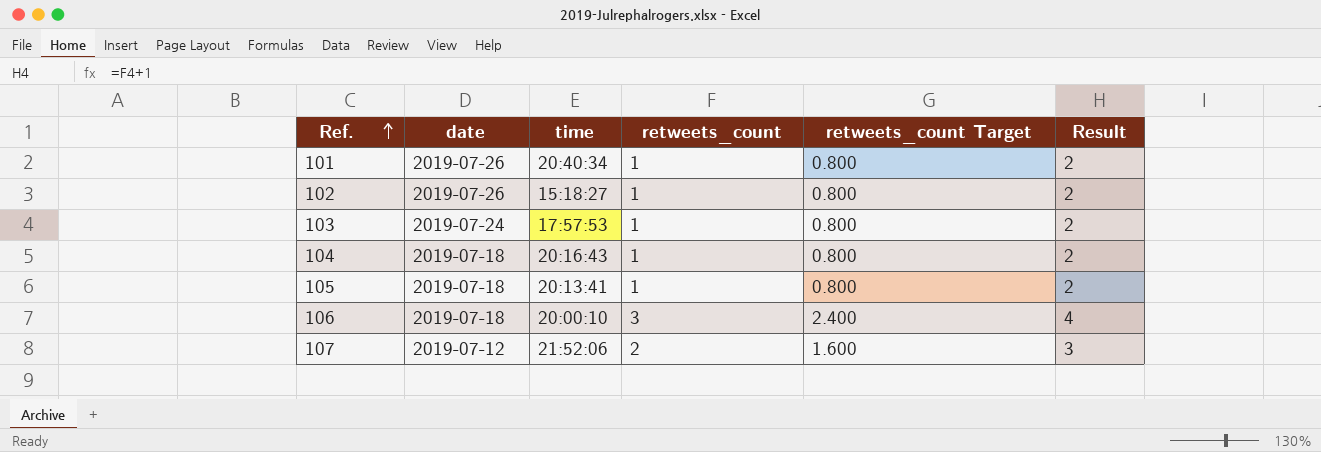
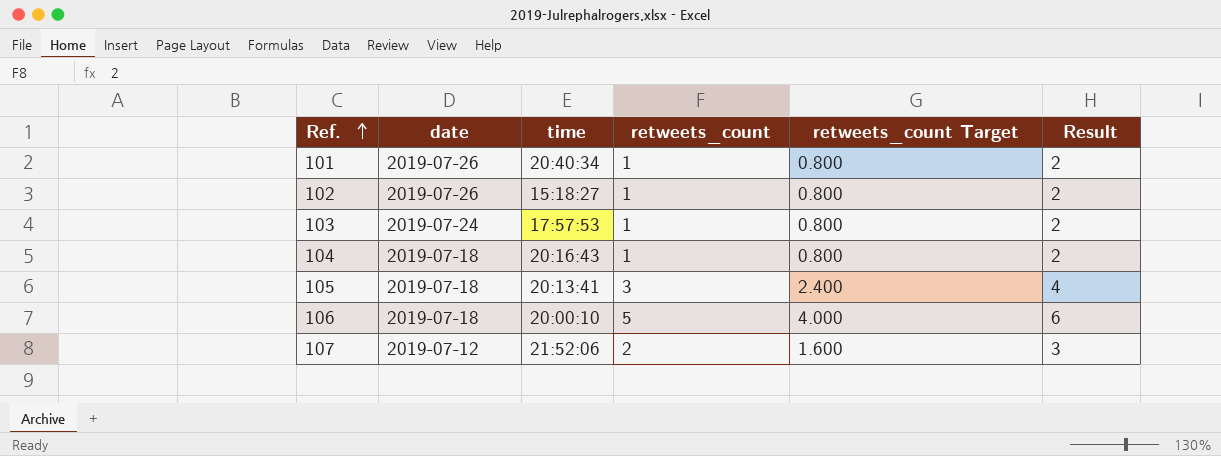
105 | retweets_count: 1 -> 3
105 | retweets_count Target: 0.800 -> 2.400
105 | Result: 2 -> 4
106 | retweets_count: 3 -> 5
106 | retweets_count Target: 2.400 -> 4.000
106 | Result: 4 -> 6

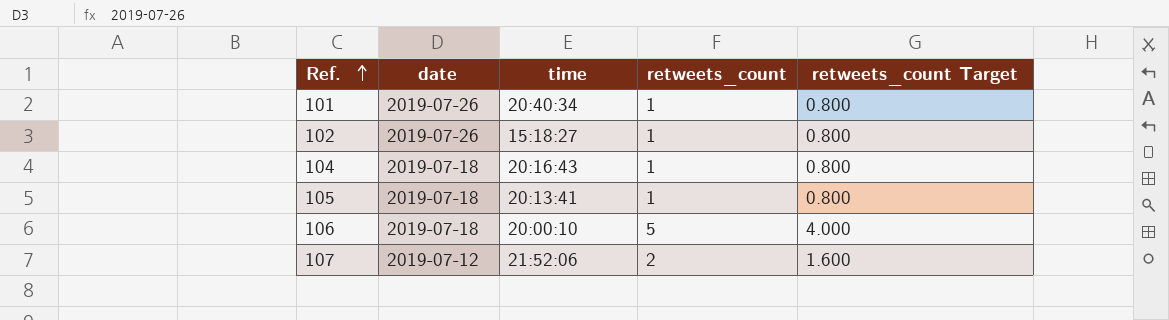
column Result | formula: [retweets_count] + 1 -> none
row 103: 2019-07-24 | 17:57:53 | 1 | 0.800 | 2 -> none
105 | retweets_count: 3 -> 1
105 | retweets_count Target: 2.400 -> 0.800

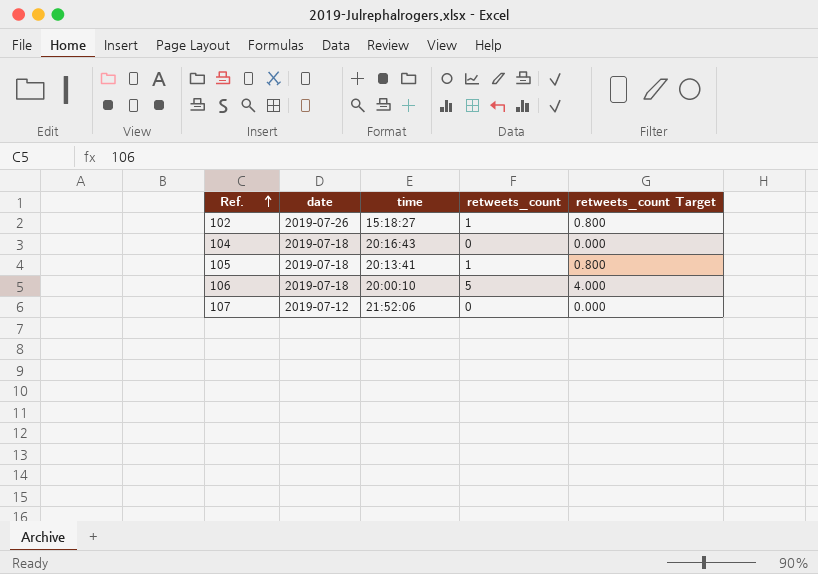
row 101: 2019-07-26 | 20:40:34 | 1 | 0.800 -> none
104 | retweets_count: 1 -> 0
104 | retweets_count Target: 0.800 -> 0.000
107 | retweets_count: 2 -> 0
107 | retweets_count Target: 1.600 -> 0.000

